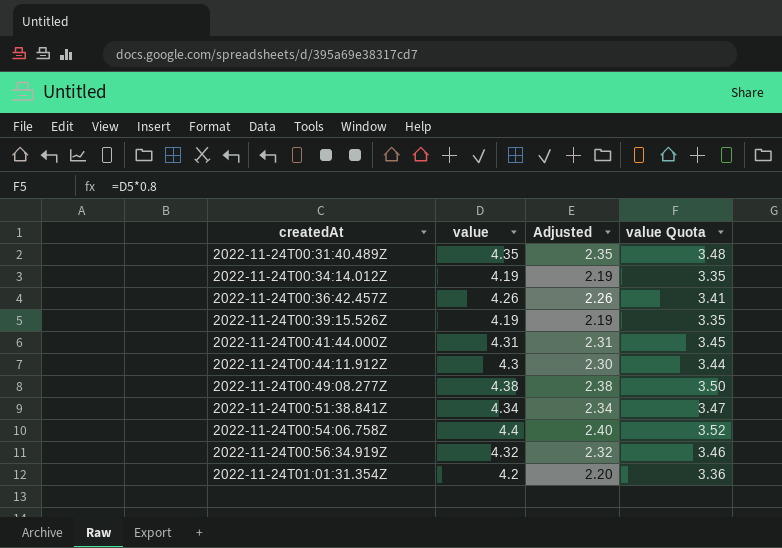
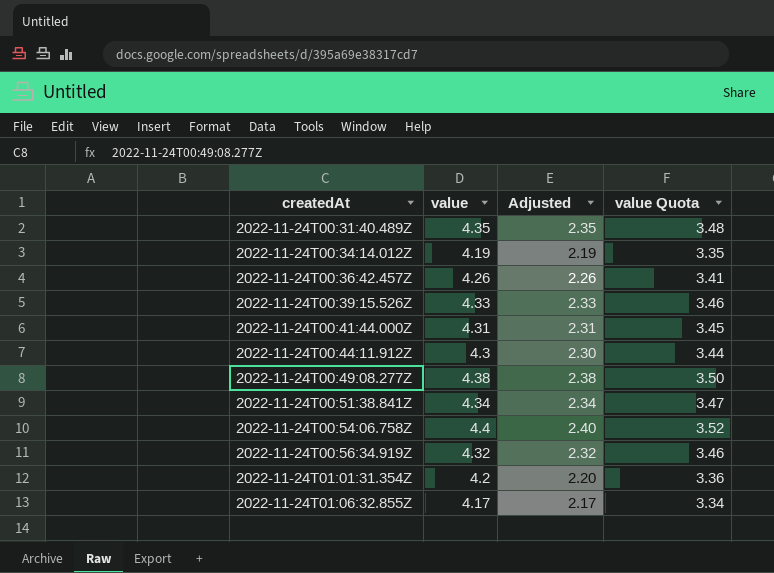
2022-11-24T00:39:15.526Z | value: 4.19 -> 4.33
2022-11-24T00:39:15.526Z | Adjusted: 2.19 -> 2.33
2022-11-24T00:39:15.526Z | value Quota: 3.35 -> 3.46
row 2022-11-24T01:06:32.855Z: none -> 4.17 | 2.17 | 3.34

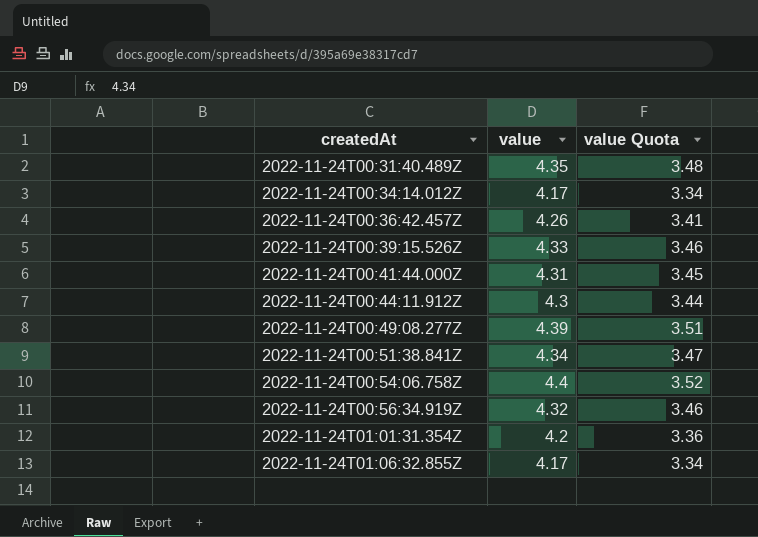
column Adjusted | formula: [value] - 2 -> none
2022-11-24T00:34:14.012Z | value: 4.19 -> 4.17
2022-11-24T00:34:14.012Z | value Quota: 3.35 -> 3.34
2022-11-24T00:49:08.277Z | value: 4.38 -> 4.39
2022-11-24T00:49:08.277Z | value Quota: 3.50 -> 3.51

